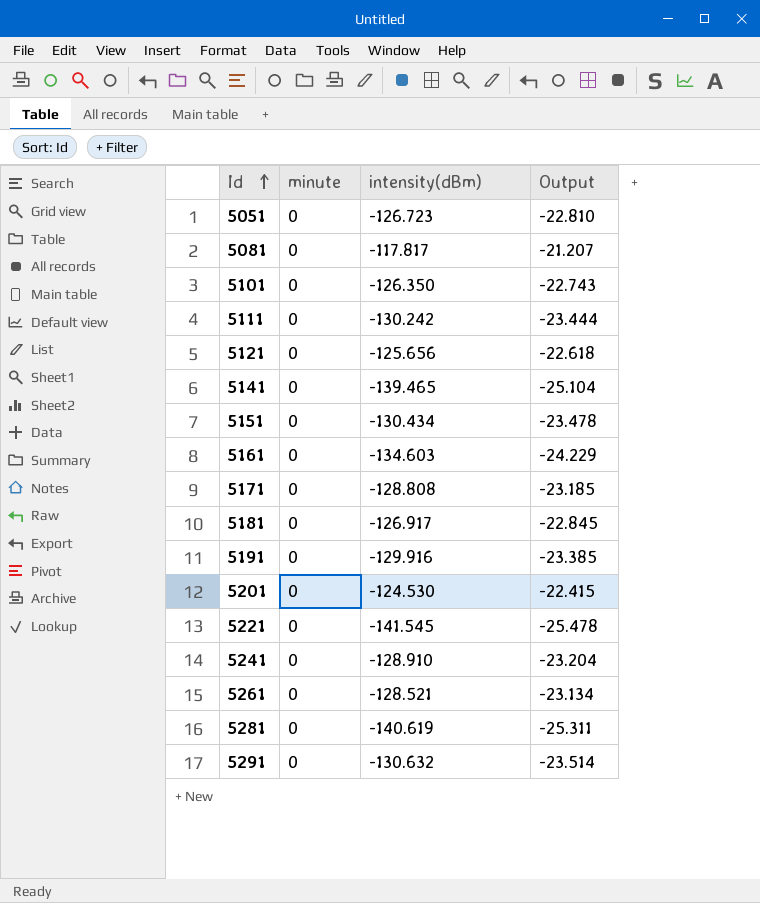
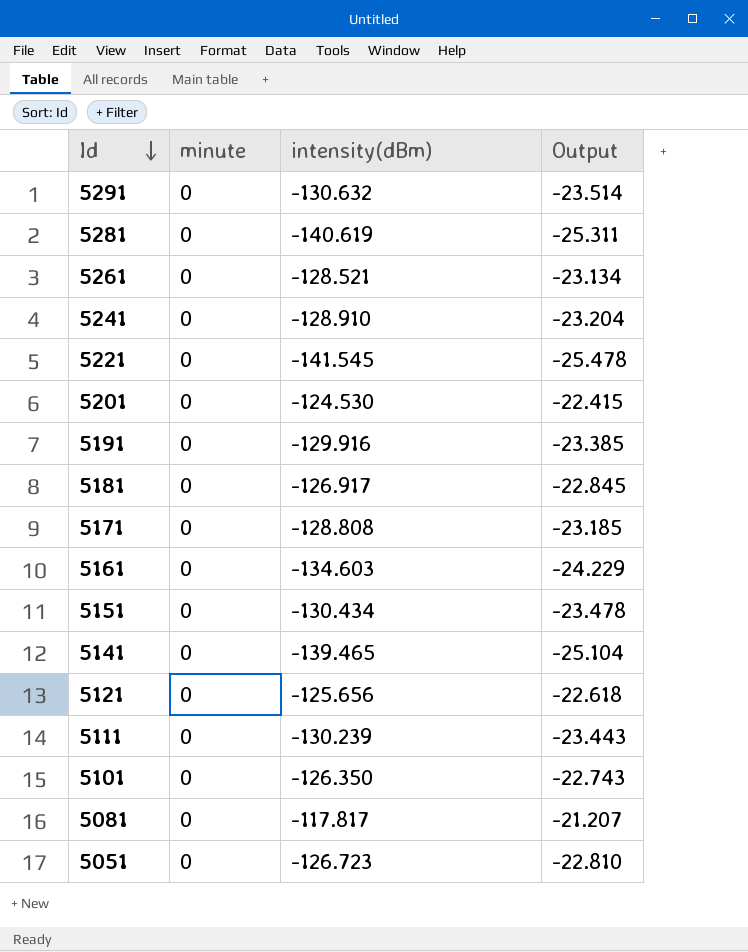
row order: Id ascending -> Id descending
5111 | intensity(dBm): -130.242 -> -130.239
5111 | Output: -23.444 -> -23.443

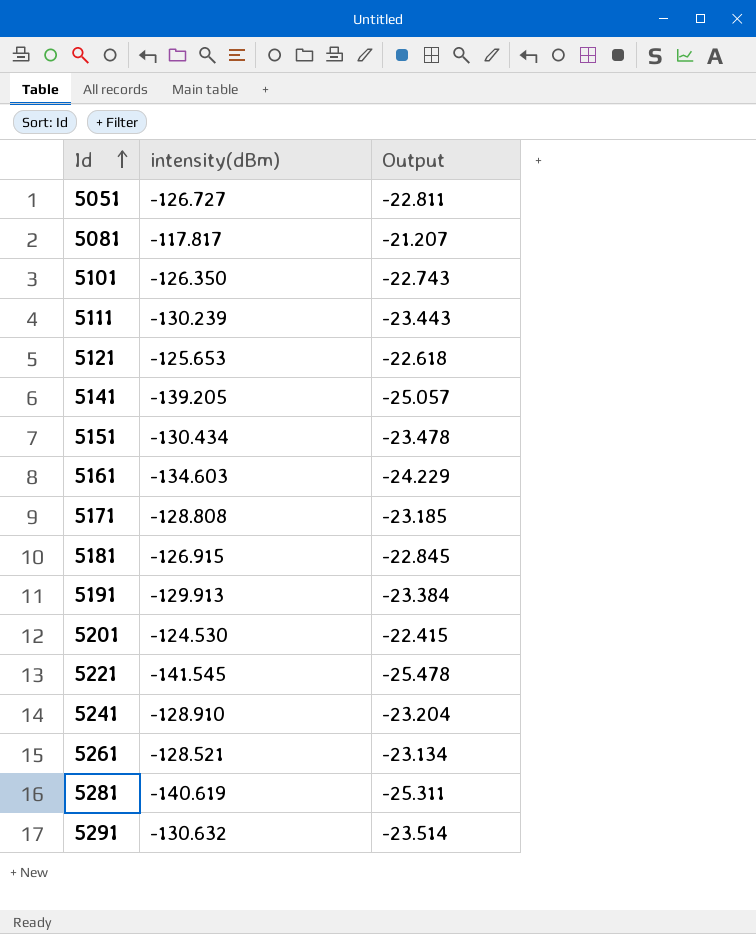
row order: Id descending -> Id ascending
column minute | position: 2 -> none
5051 | intensity(dBm): -126.723 -> -126.727
5051 | Output: -22.810 -> -22.811
5121 | intensity(dBm): -125.656 -> -125.653
5141 | intensity(dBm): -139.465 -> -139.205
5141 | Output: -25.104 -> -25.057
5181 | intensity(dBm): -126.917 -> -126.915
5191 | intensity(dBm): -129.916 -> -129.913
5191 | Output: -23.385 -> -23.384

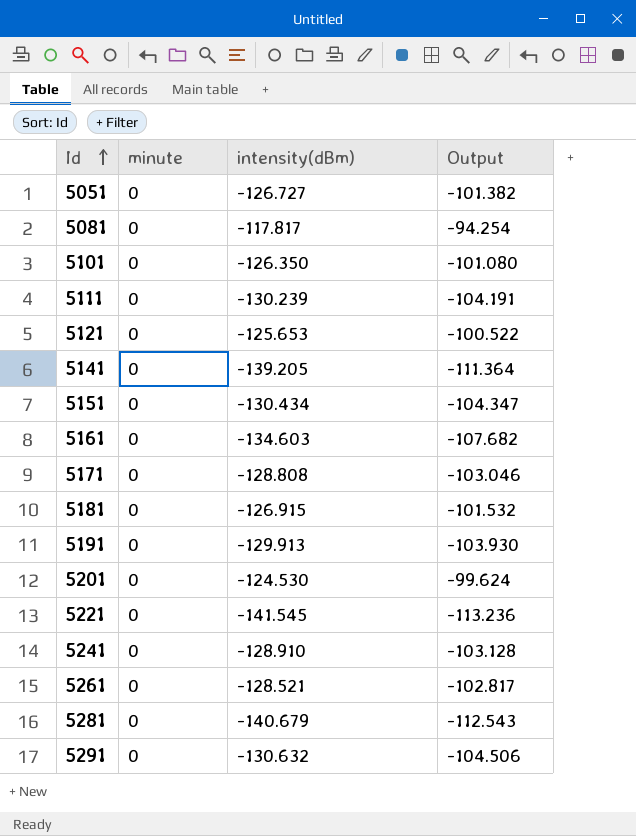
column minute | position: none -> 2
column Output | formula: [intensity(dBm)] * 0.18 -> [intensity(dBm)] * 0.8
5281 | intensity(dBm): -140.619 -> -140.679

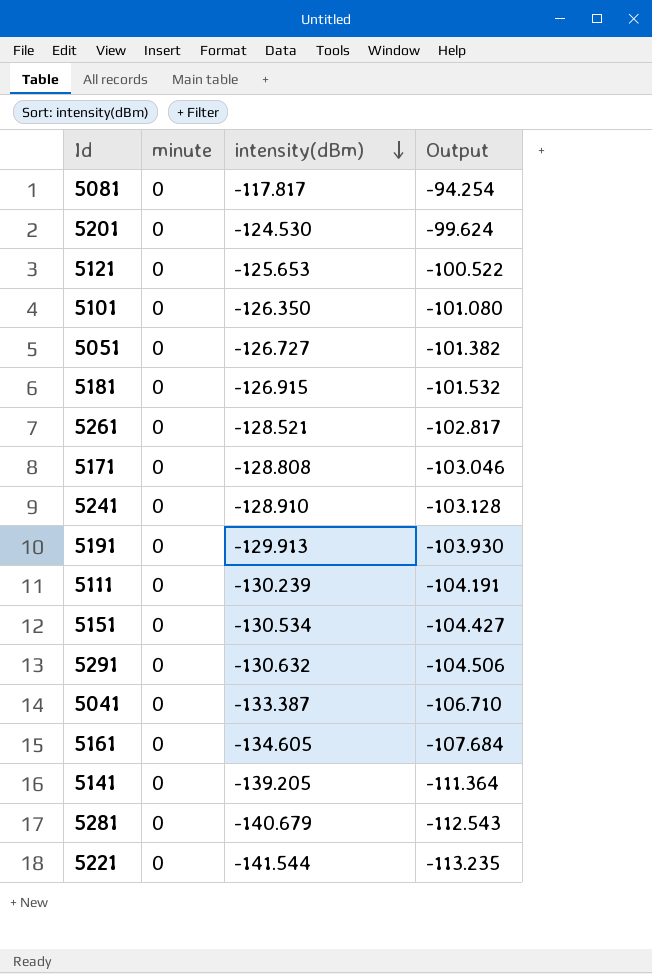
row order: Id ascending -> intensity(dBm) descending
5151 | intensity(dBm): -130.434 -> -130.534
5151 | Output: -104.347 -> -104.427
row 5041: none -> 0 | -133.387 | -106.710
5161 | intensity(dBm): -134.603 -> -134.605
5161 | Output: -107.682 -> -107.684
5221 | intensity(dBm): -141.545 -> -141.544
5221 | Output: -113.236 -> -113.235

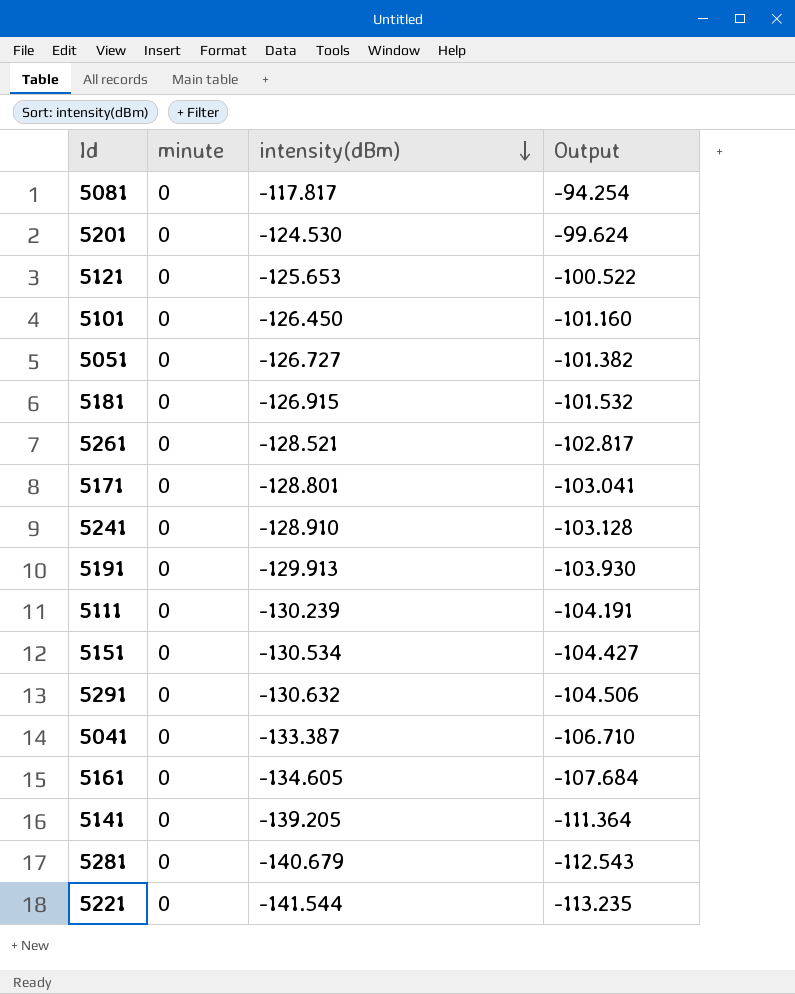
5101 | intensity(dBm): -126.350 -> -126.450
5101 | Output: -101.080 -> -101.160
5171 | intensity(dBm): -128.808 -> -128.801
5171 | Output: -103.046 -> -103.041

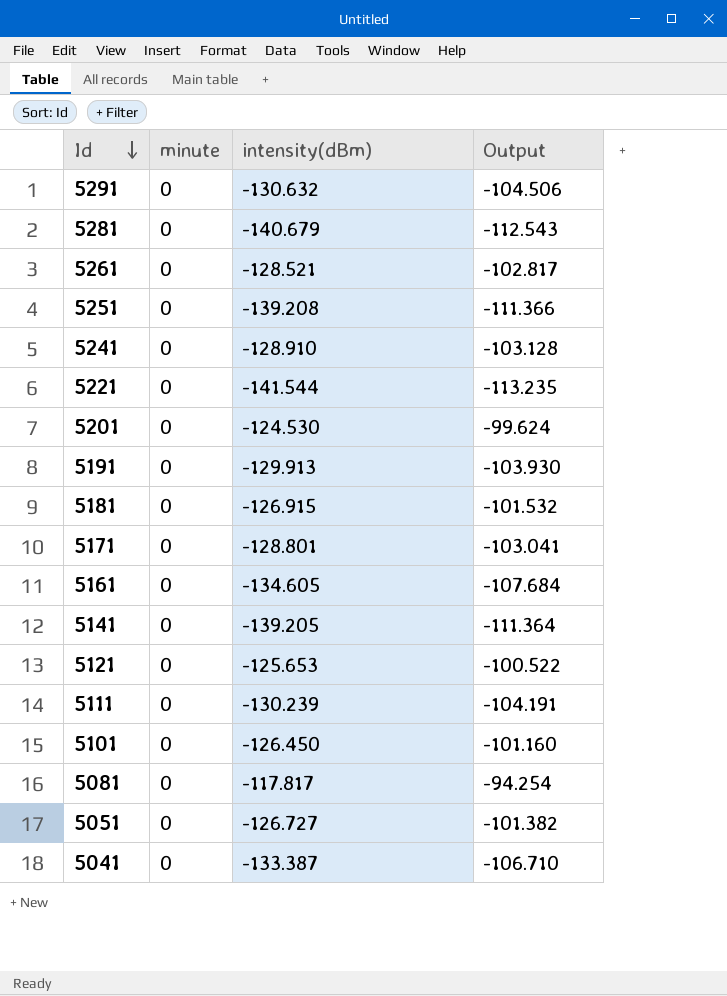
row order: intensity(dBm) descending -> Id descending
row 5151: 0 | -130.534 | -104.427 -> none
row 5251: none -> 0 | -139.208 | -111.366

